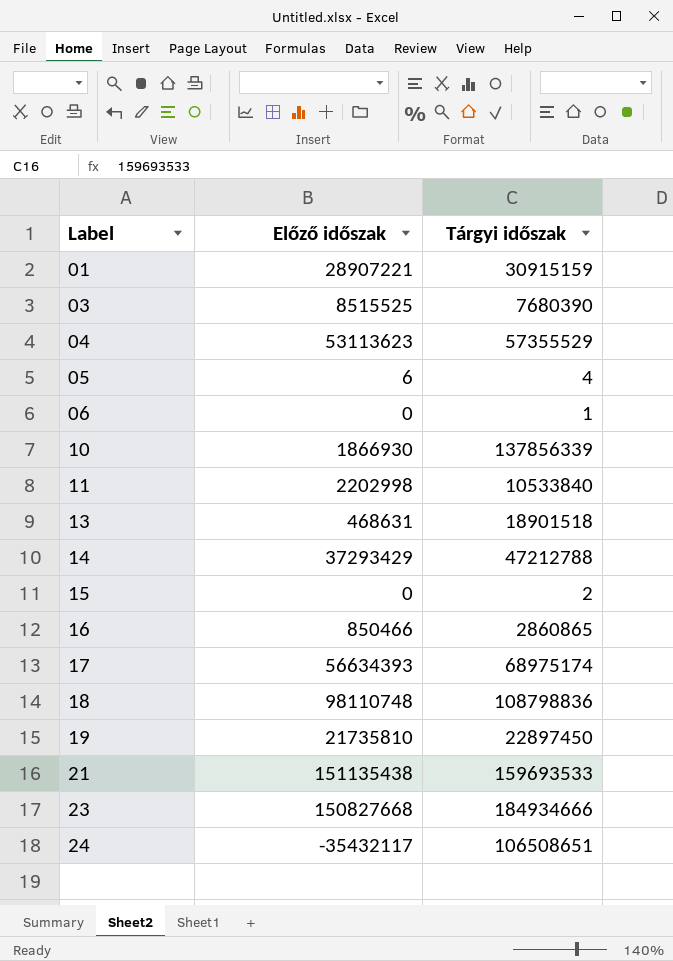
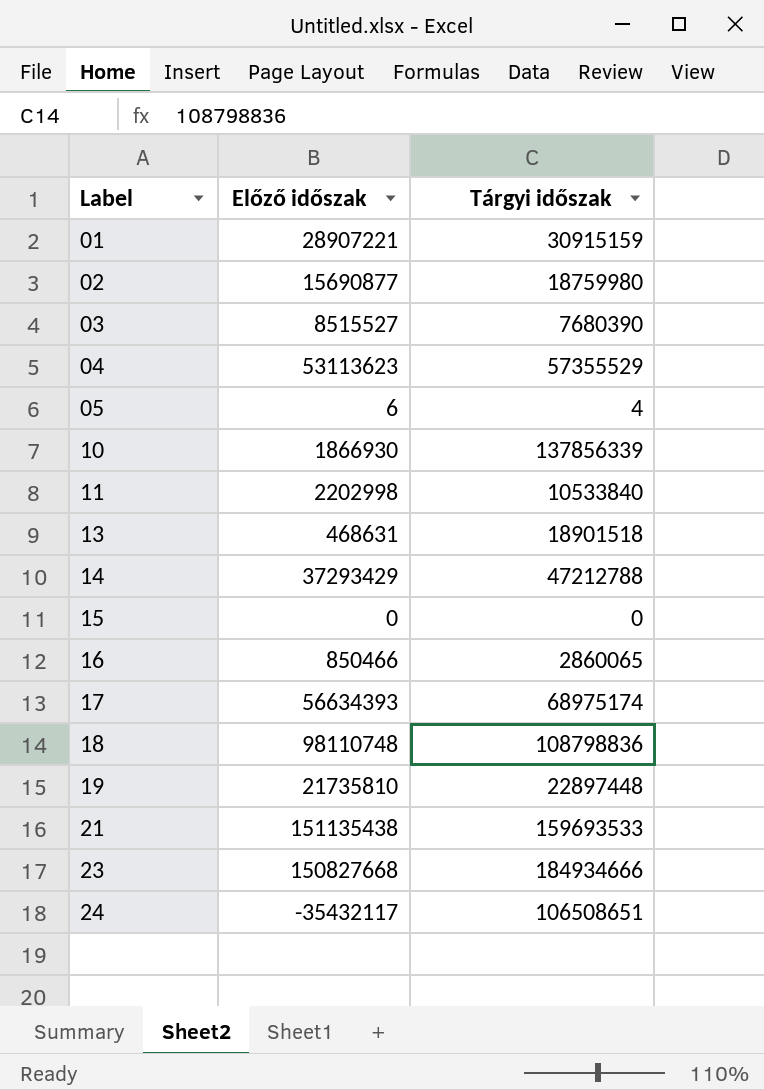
row 06: 0 | 1 -> none
row 02: none -> 15690877 | 18759980
03 | Előző időszak: 8515525 -> 8515527
15 | Tárgyi időszak: 2 -> 0
16 | Tárgyi időszak: 2860865 -> 2860065
19 | Tárgyi időszak: 22897450 -> 22897448

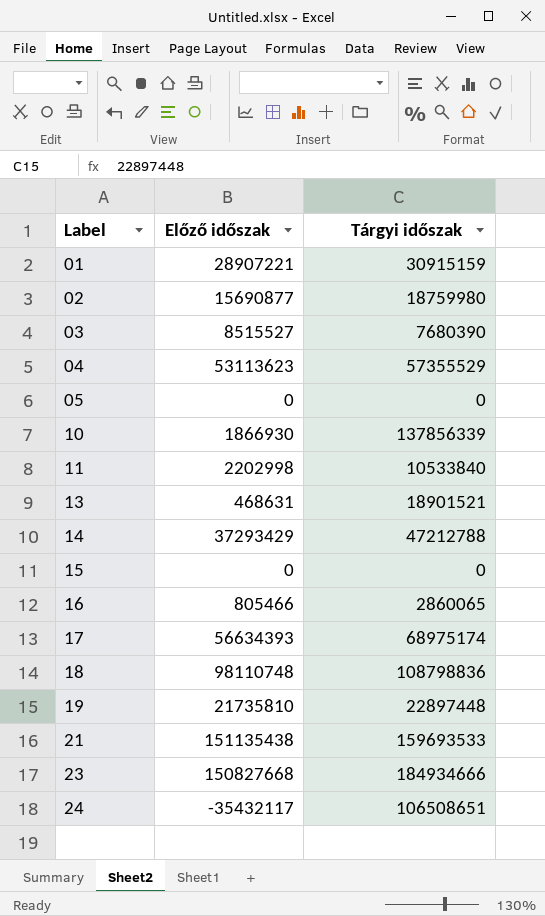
05 | Előző időszak: 6 -> 0
05 | Tárgyi időszak: 4 -> 0
13 | Tárgyi időszak: 18901518 -> 18901521
16 | Előző időszak: 850466 -> 805466

